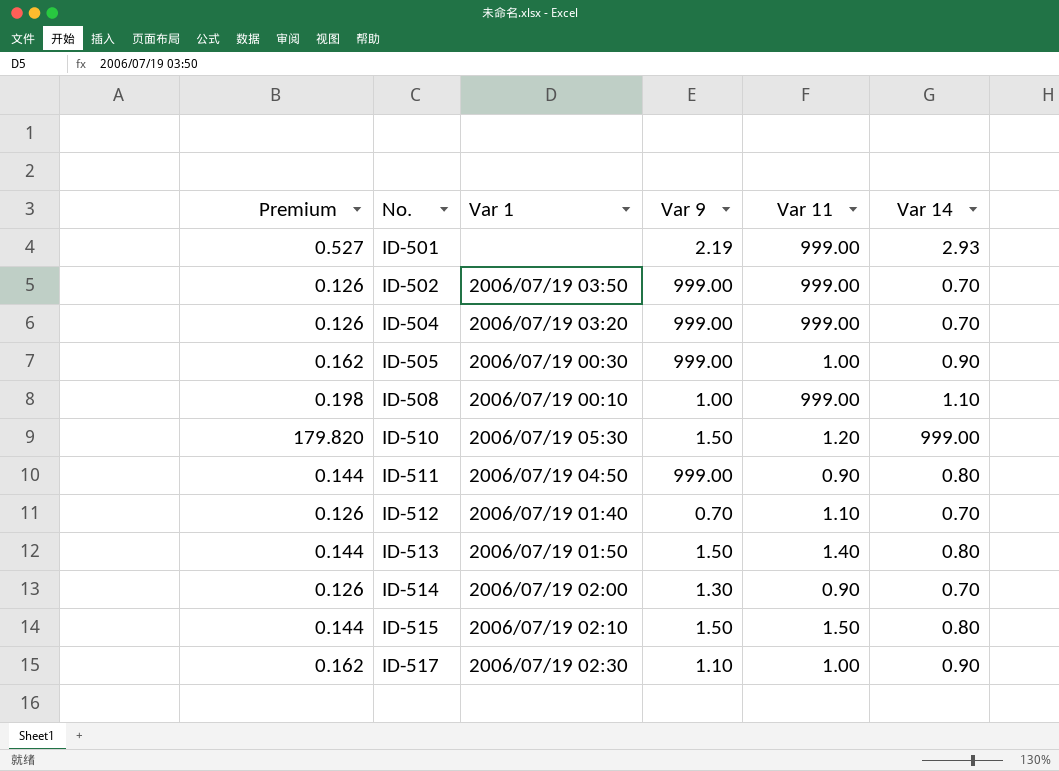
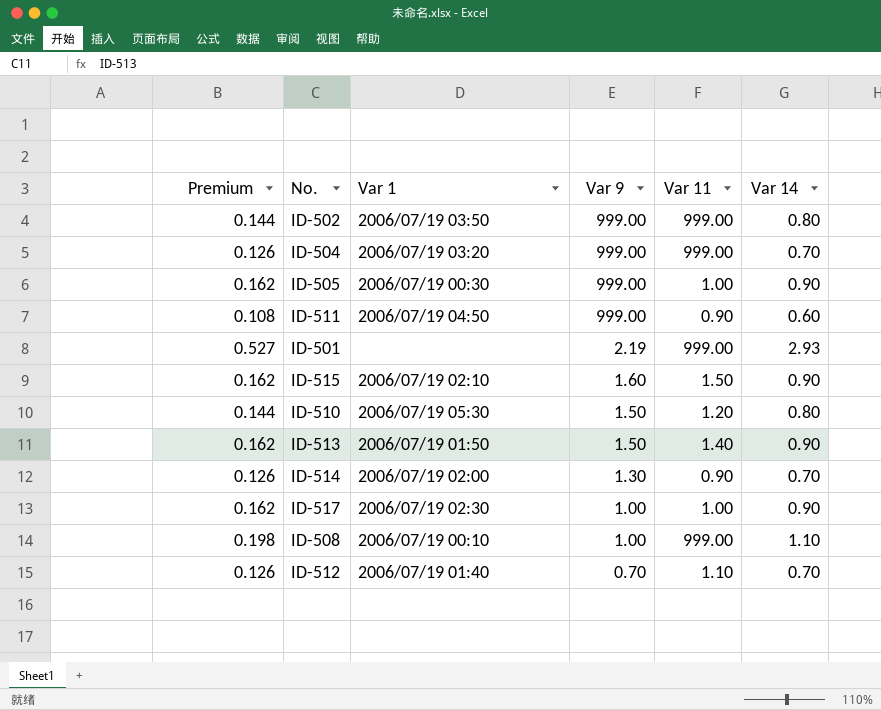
row order: No. ascending -> Var 9 descending
ID-502 | Premium: 0.126 -> 0.144
ID-502 | Var 14: 0.70 -> 0.80
ID-511 | Premium: 0.144 -> 0.108
ID-511 | Var 14: 0.80 -> 0.60
ID-515 | Premium: 0.144 -> 0.162
ID-515 | Var 9: 1.50 -> 1.60
ID-515 | Var 14: 0.80 -> 0.90
ID-510 | Premium: 179.820 -> 0.144
ID-510 | Var 14: 999.00 -> 0.80
ID-513 | Premium: 0.144 -> 0.162
ID-513 | Var 14: 0.80 -> 0.90
ID-517 | Var 9: 1.10 -> 1.00

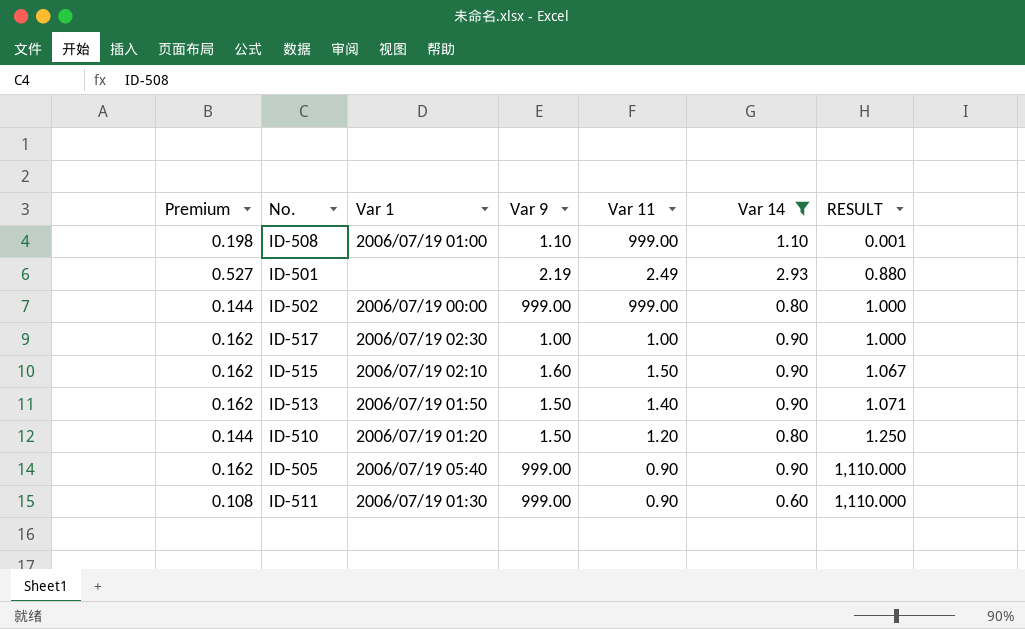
filter: none -> Var 14 != 0.70
row order: Var 9 descending -> RESULT ascending
column RESULT | formula: none -> [Var 9] / [Var 11]
ID-508 | Var 1: 2006/07/19 00:10 -> 2006/07/19 01:00
ID-508 | Var 9: 1.00 -> 1.10
ID-501 | Var 11: 999.00 -> 2.49
ID-502 | Var 1: 2006/07/19 03:50 -> 2006/07/19 00:00
ID-510 | Var 1: 2006/07/19 05:30 -> 2006/07/19 01:20
ID-505 | Var 1: 2006/07/19 00:30 -> 2006/07/19 05:40
ID-505 | Var 11: 1.00 -> 0.90
ID-511 | Var 1: 2006/07/19 04:50 -> 2006/07/19 01:30

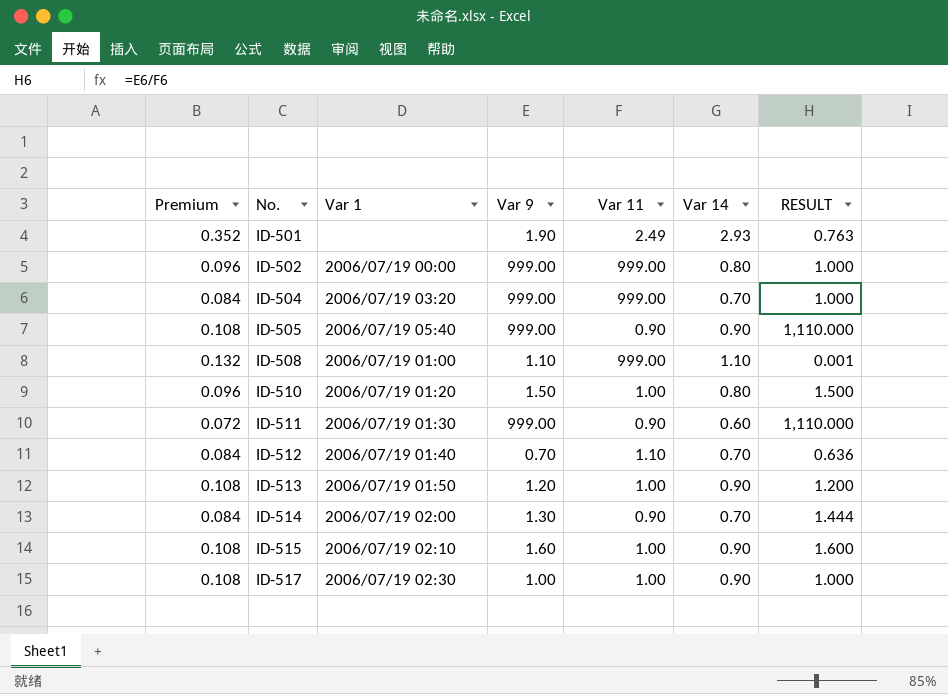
filter: Var 14 != 0.70 -> none
row order: RESULT ascending -> No. ascending
column Premium | formula: [Var 14] * 0.18 -> [Var 14] * 0.12
ID-501 | Var 9: 2.19 -> 1.90
ID-501 | RESULT: 0.880 -> 0.763
ID-510 | Var 11: 1.20 -> 1.00
ID-510 | RESULT: 1.250 -> 1.500
ID-513 | Var 9: 1.50 -> 1.20
ID-513 | Var 11: 1.40 -> 1.00
ID-513 | RESULT: 1.071 -> 1.200
ID-515 | Var 11: 1.50 -> 1.00
ID-515 | RESULT: 1.067 -> 1.600

